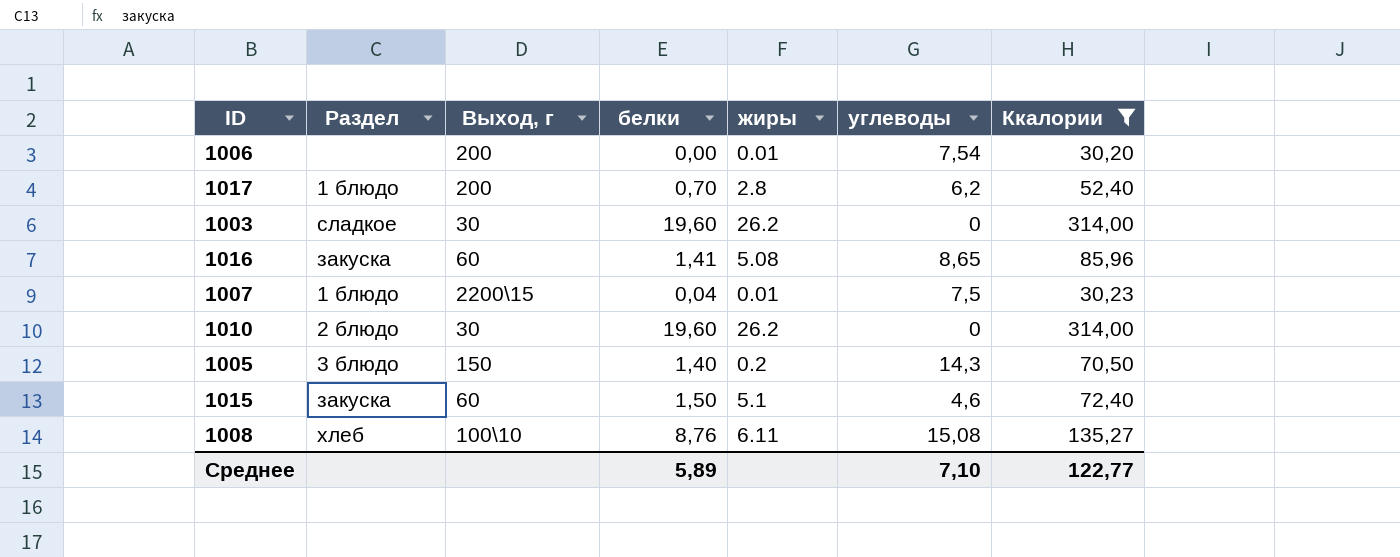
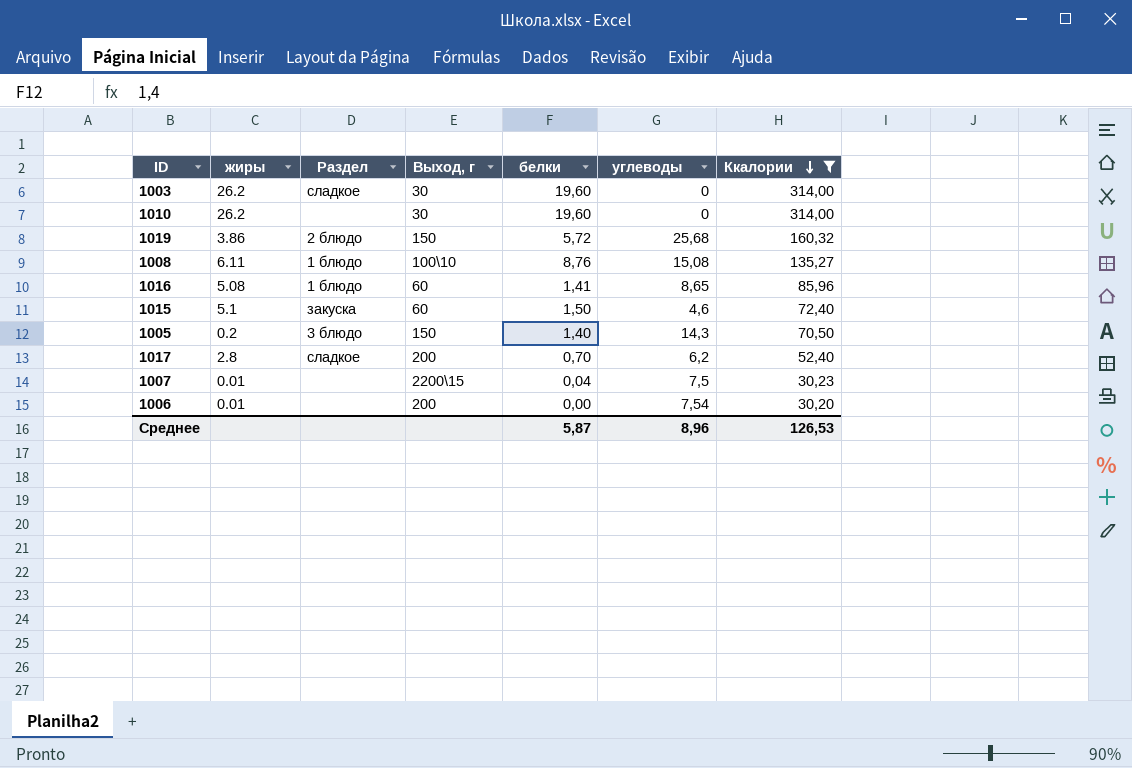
row order: none -> Ккалории descending
column жиры | position: 5 -> 2
1010 | Раздел: 2 блюдо -> none
row 1019: none -> 3.86 | 2 блюдо | 150 | 5,72 | 25,68 | 160,32
1008 | Раздел: хлеб -> 1 блюдо
1016 | Раздел: закуска -> 1 блюдо
1017 | Раздел: 1 блюдо -> сладкое
1007 | Раздел: 1 блюдо -> none
Среднее | белки: 5,89 -> 5,87
Среднее | углеводы: 7,10 -> 8,96
Среднее | Ккалории: 122,77 -> 126,53

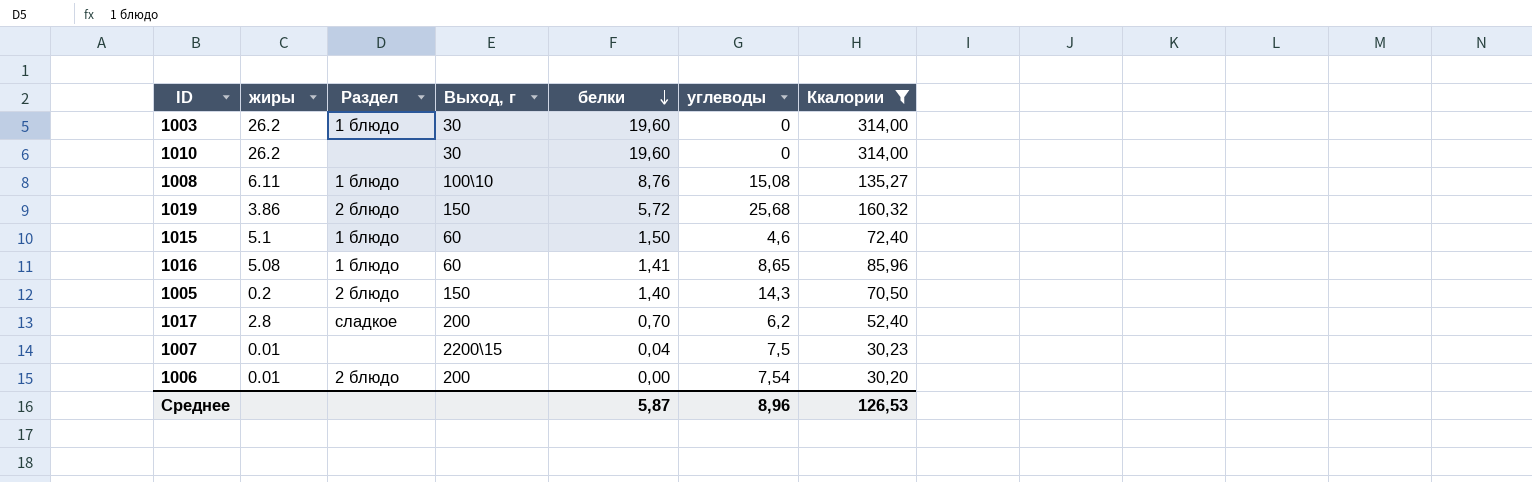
row order: Ккалории descending -> белки descending
1003 | Раздел: сладкое -> 1 блюдо
1015 | Раздел: закуска -> 1 блюдо
1005 | Раздел: 3 блюдо -> 2 блюдо
1006 | Раздел: none -> 2 блюдо

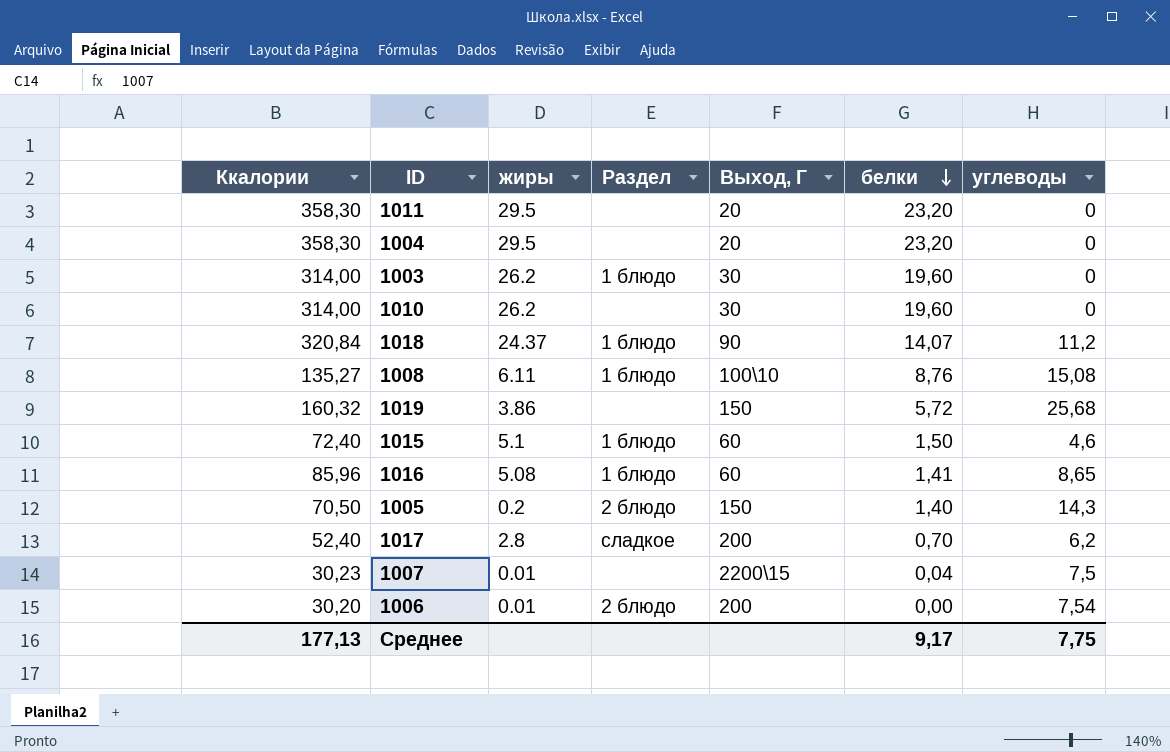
filter: Ккалории <= 314,00 -> none
column Ккалории | position: 7 -> 1
column name: Выход, г -> Выход, Г
1019 | Раздел: 2 блюдо -> none
Среднее | Ккалории: 126,53 -> 177,13
Среднее | белки: 5,87 -> 9,17
Среднее | углеводы: 8,96 -> 7,75

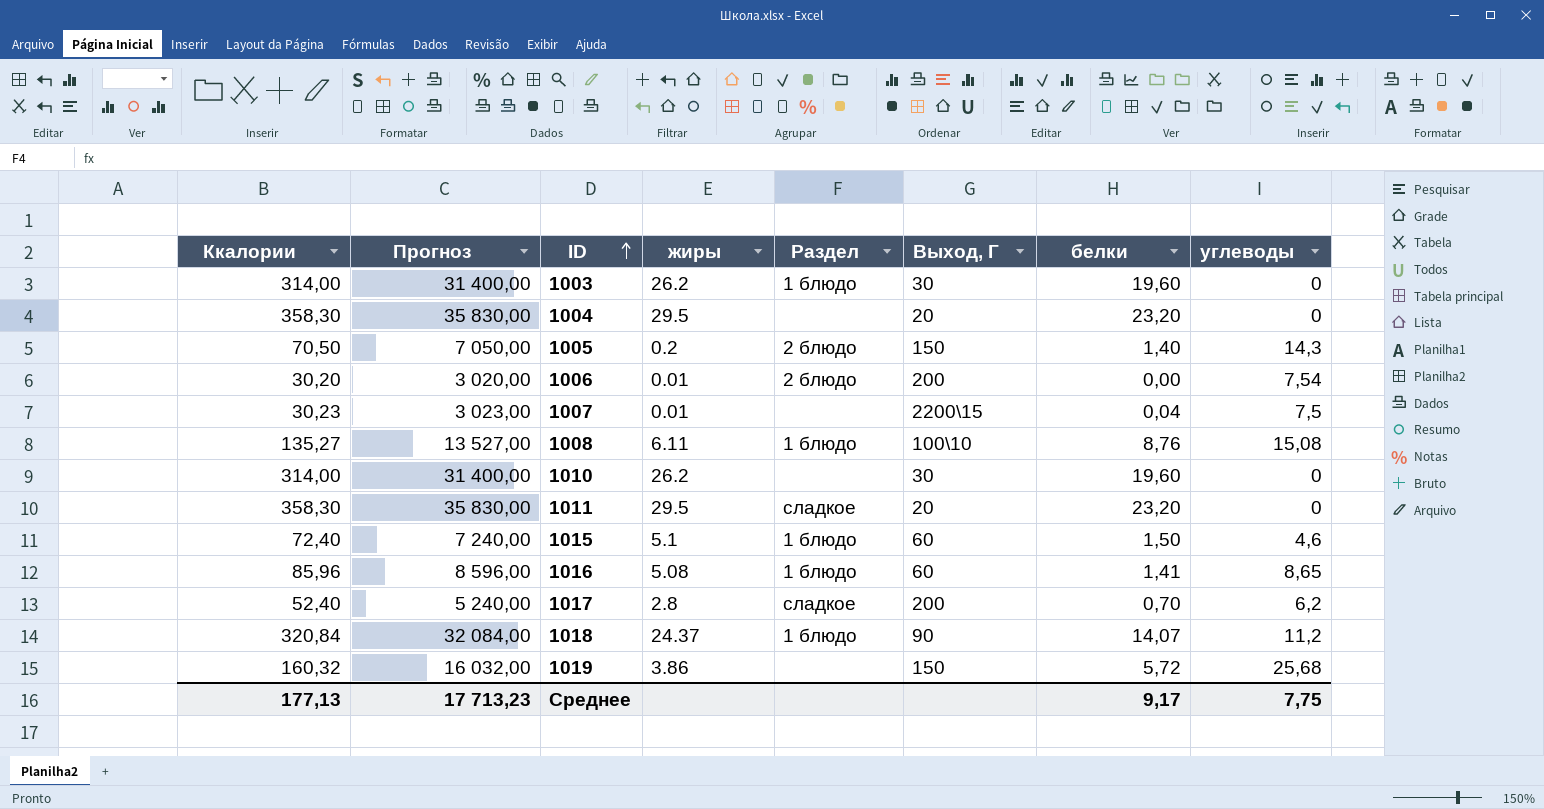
row order: белки descending -> ID ascending
column Прогноз | formula: none -> [Ккалории] * 100
1011 | Раздел: none -> сладкое

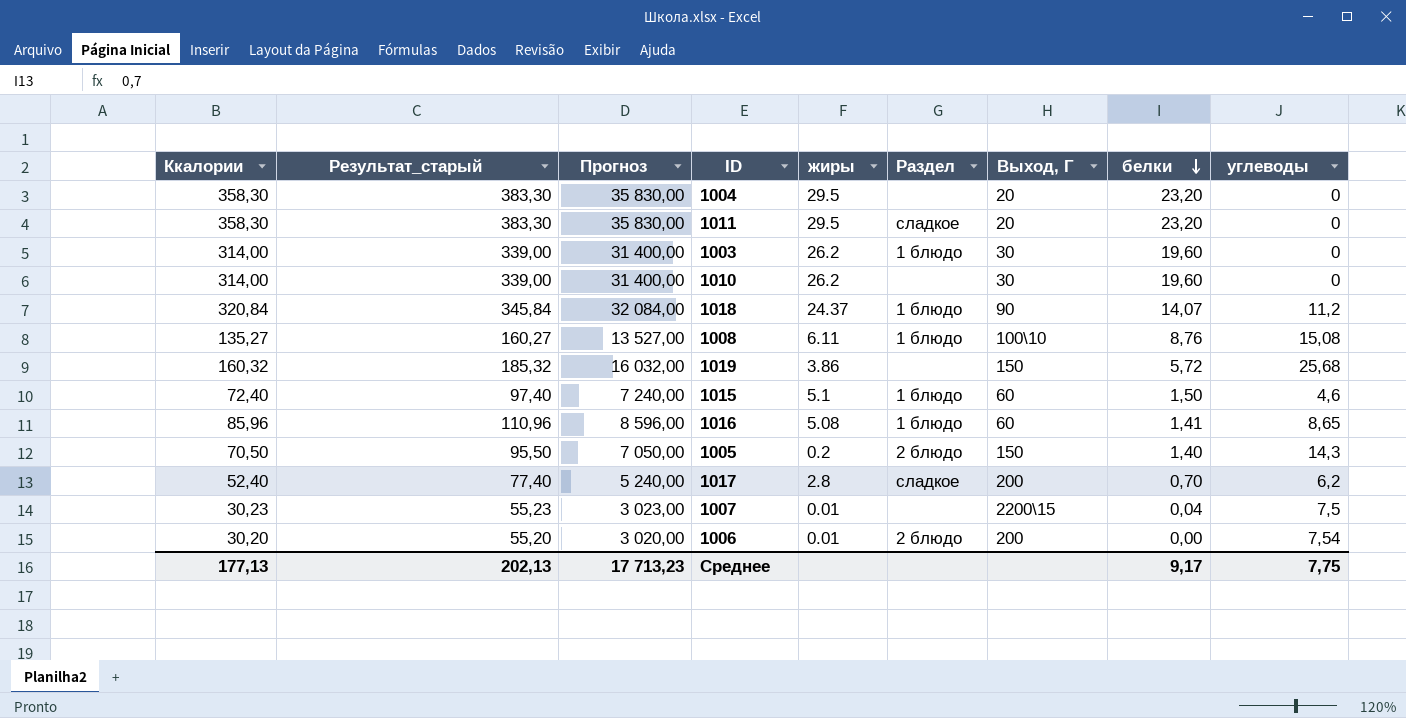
row order: ID ascending -> белки descending
column Результат_старый | formula: none -> [Ккалории] + 25

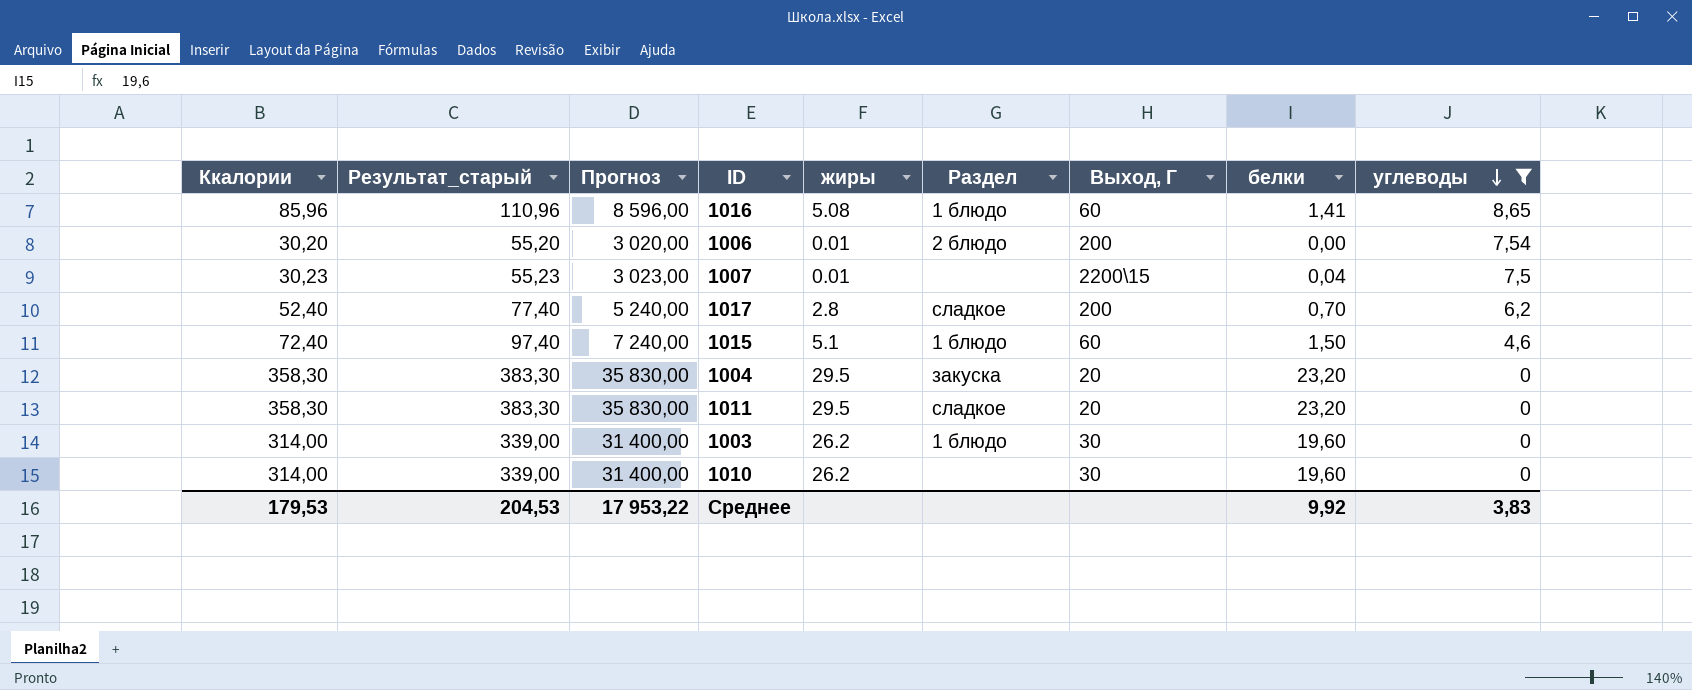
filter: none -> углеводы <= 8,65
row order: белки descending -> углеводы descending
1004 | Раздел: none -> закуска
Среднее | Ккалории: 177,13 -> 179,53
Среднее | Результат_старый: 202,13 -> 204,53
Среднее | Прогноз: 17 713,23 -> 17 953,22
Среднее | белки: 9,17 -> 9,92
Среднее | углеводы: 7,75 -> 3,83

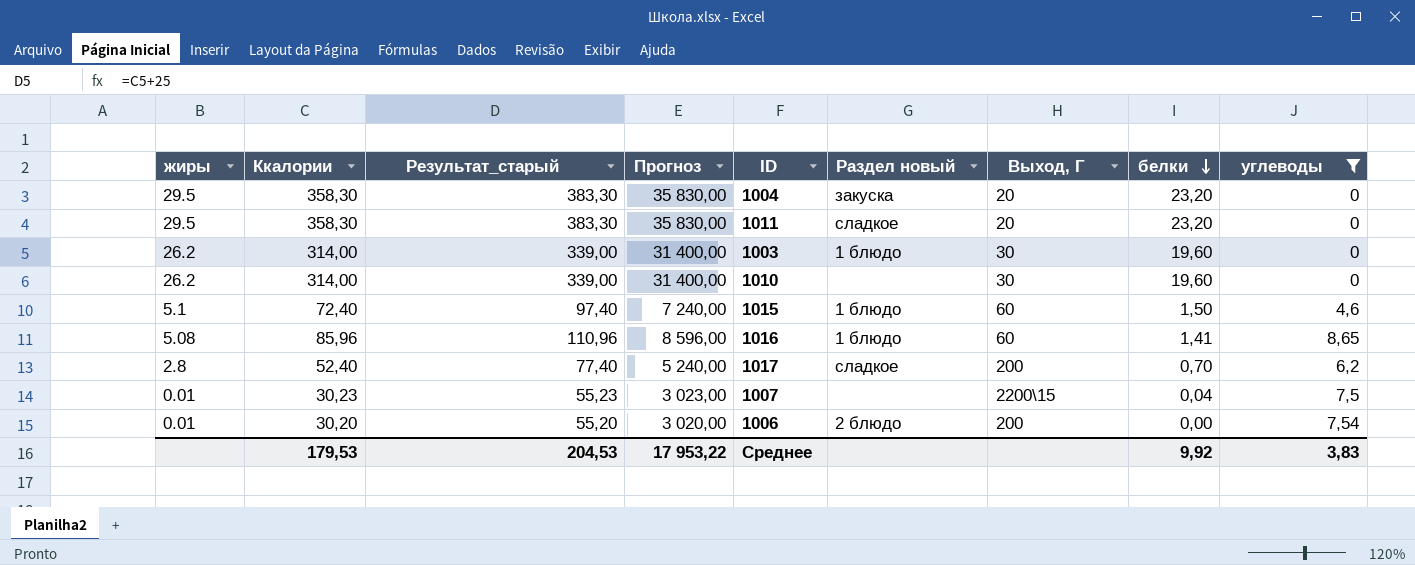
row order: углеводы descending -> белки descending
column жиры | position: 5 -> 1
column name: Раздел -> Раздел новый

